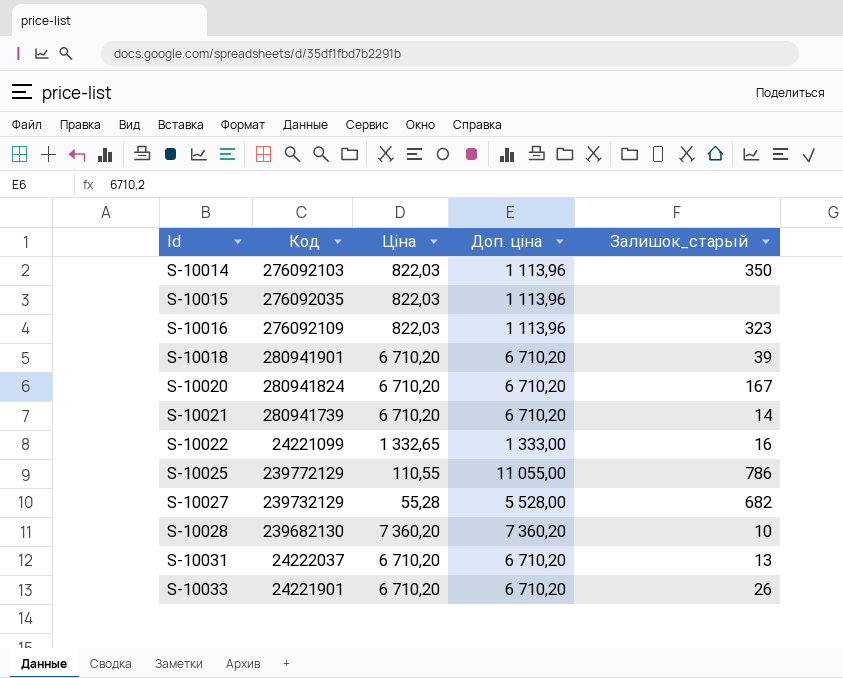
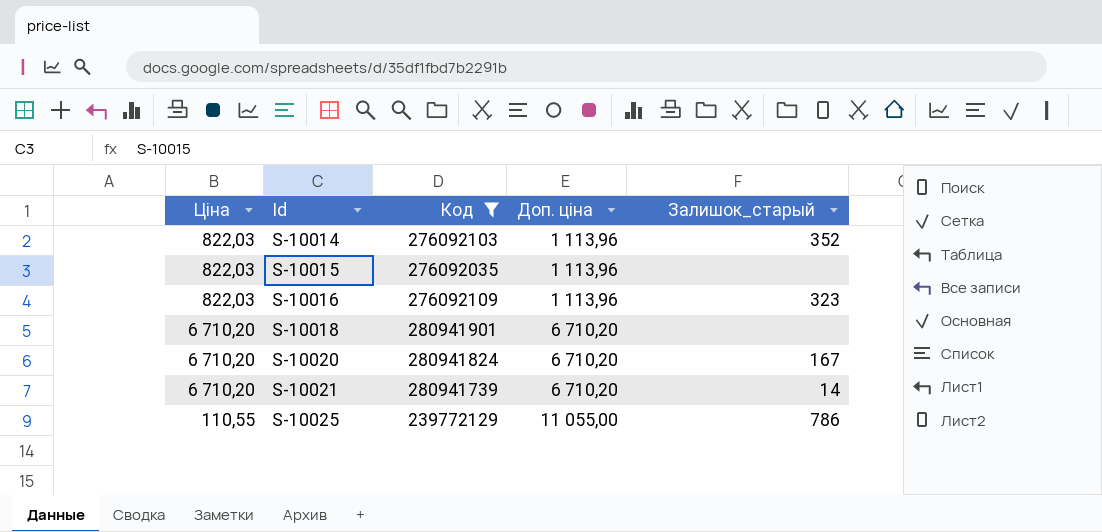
filter: none -> Код >= 239772129
column Ціна | position: 3 -> 1
S-10014 | Залишок_старый: 350 -> 352
S-10018 | Залишок_старый: 39 -> none

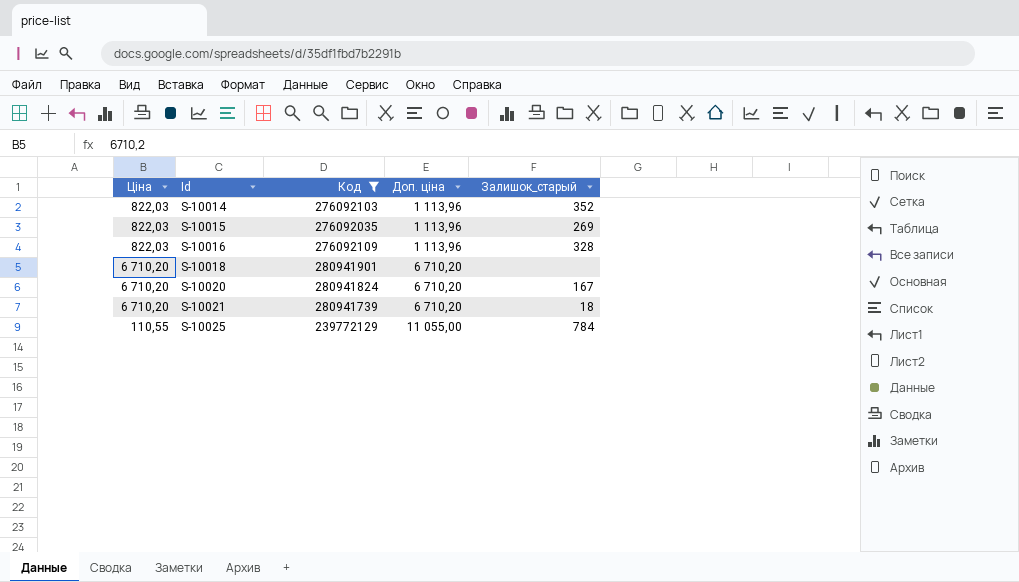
S-10015 | Залишок_старый: none -> 269
S-10016 | Залишок_старый: 323 -> 328
S-10021 | Залишок_старый: 14 -> 18
S-10025 | Залишок_старый: 786 -> 784

